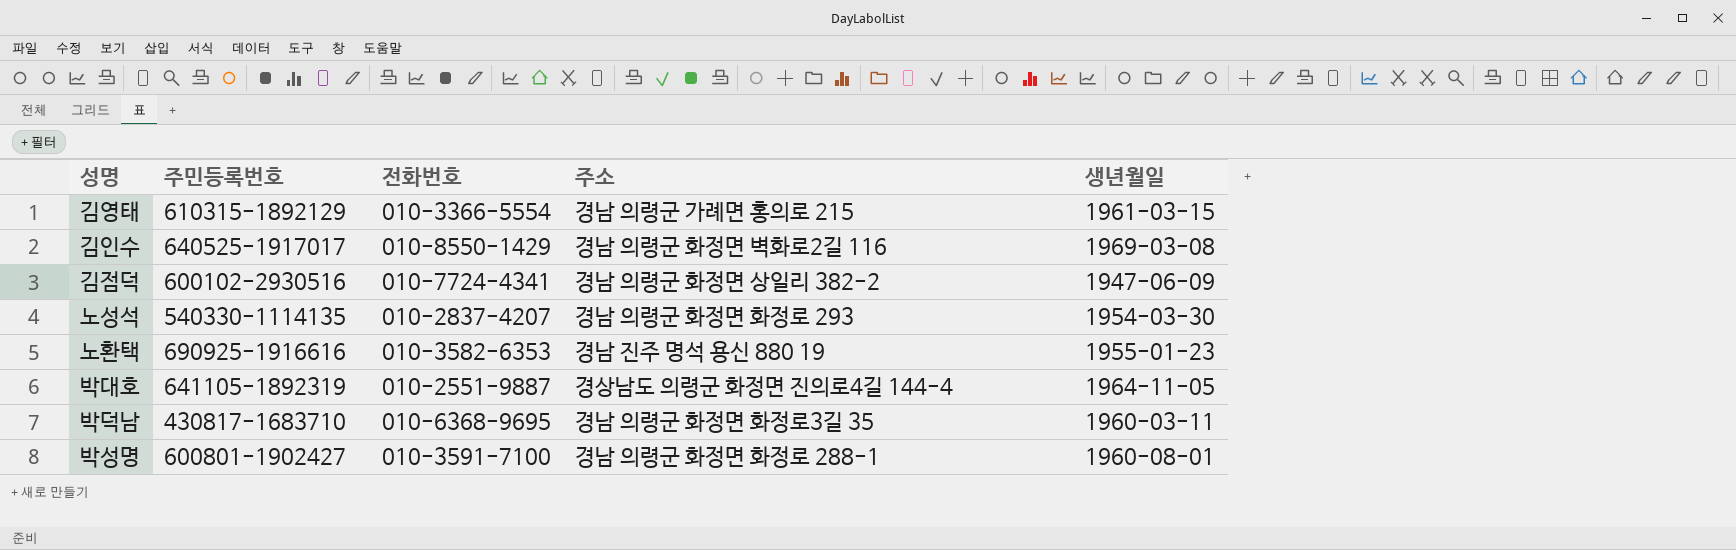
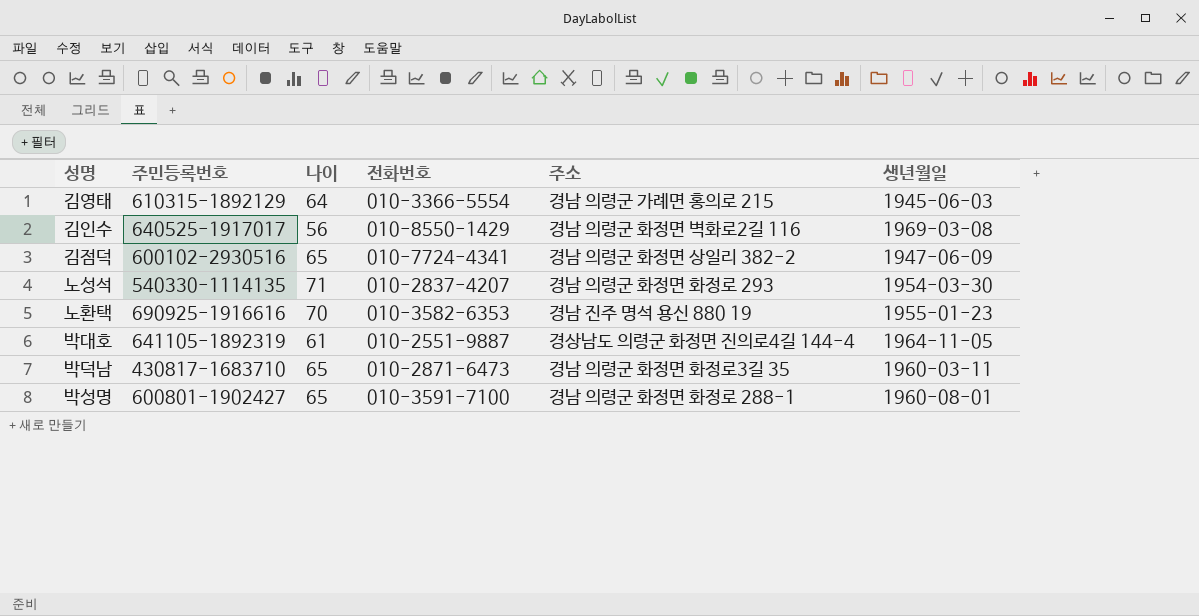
column 나이 | position: none -> 3
김영태 | 생년월일: 1961-03-15 -> 1945-06-03
박덕남 | 전화번호: 010-6368-9695 -> 010-2871-6473

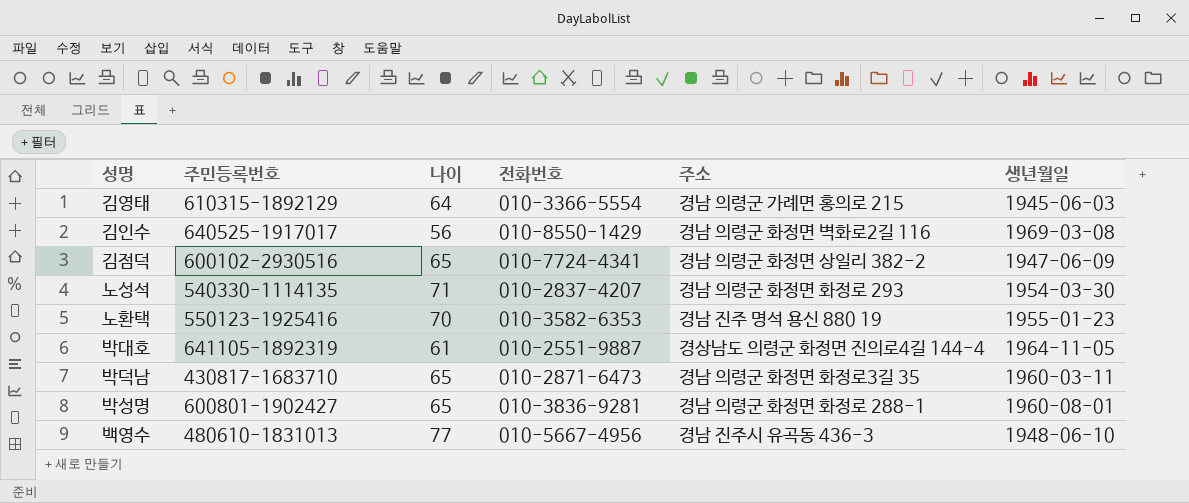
노환택 | 주민등록번호: 690925-1916616 -> 550123-1925416
박성명 | 전화번호: 010-3591-7100 -> 010-3836-9281
row 백영수: none -> 480610-1831013 | 77 | 010-5667-4956 | 경남 진주시 유곡동 436-3 | 1948-06-10

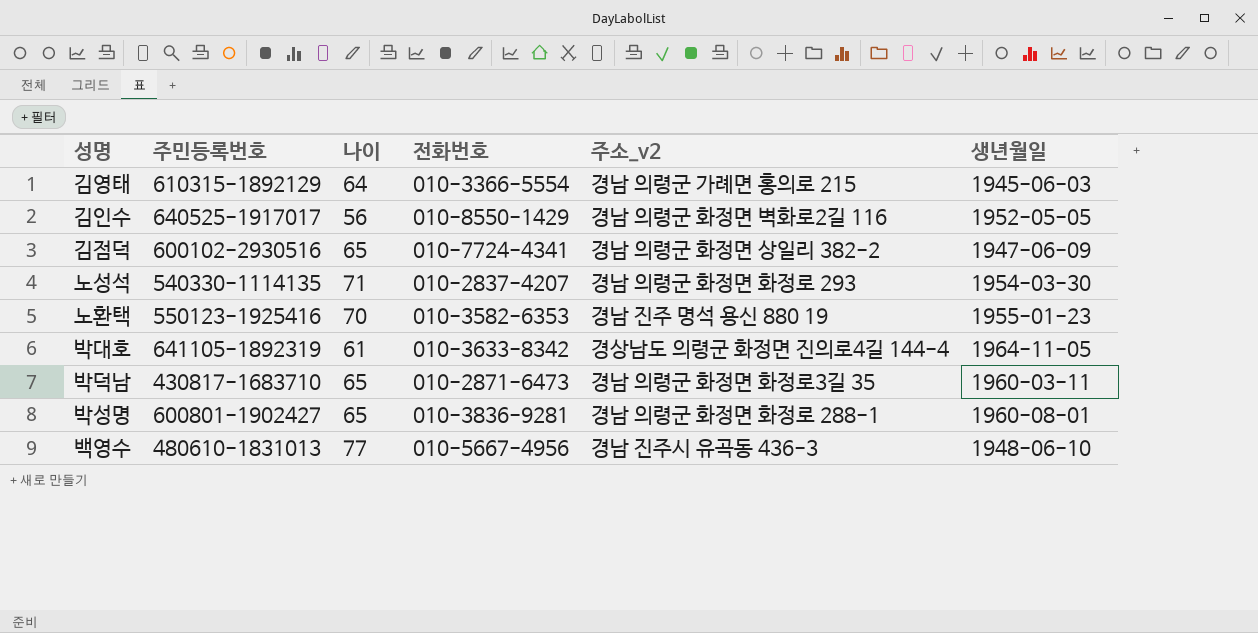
column name: 주소 -> 주소_v2
김인수 | 생년월일: 1969-03-08 -> 1952-05-05
박대호 | 전화번호: 010-2551-9887 -> 010-3633-8342

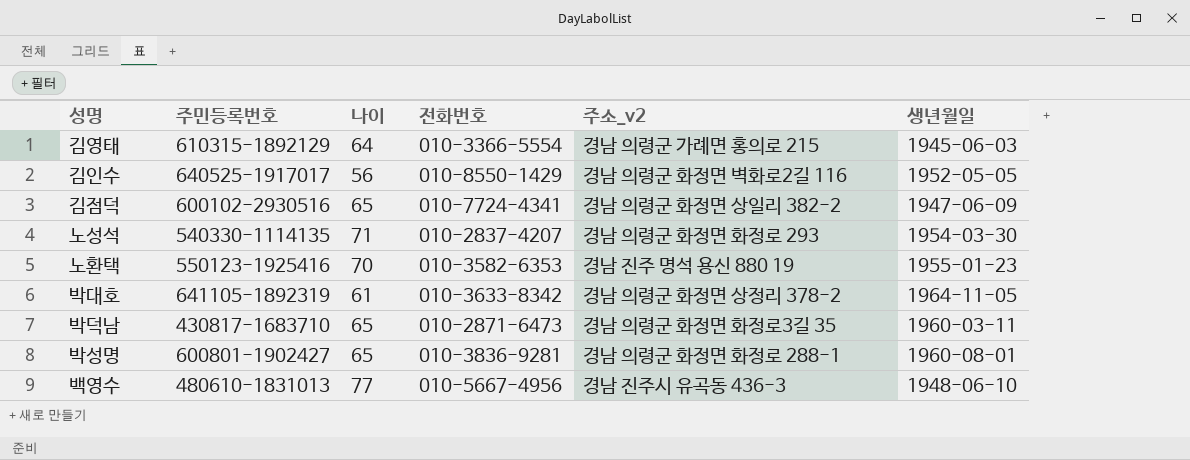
박대호 | 주소_v2: 경상남도 의령군 화정면 진의로4길 144-4 -> 경남 의령군 화정면 상정리 378-2

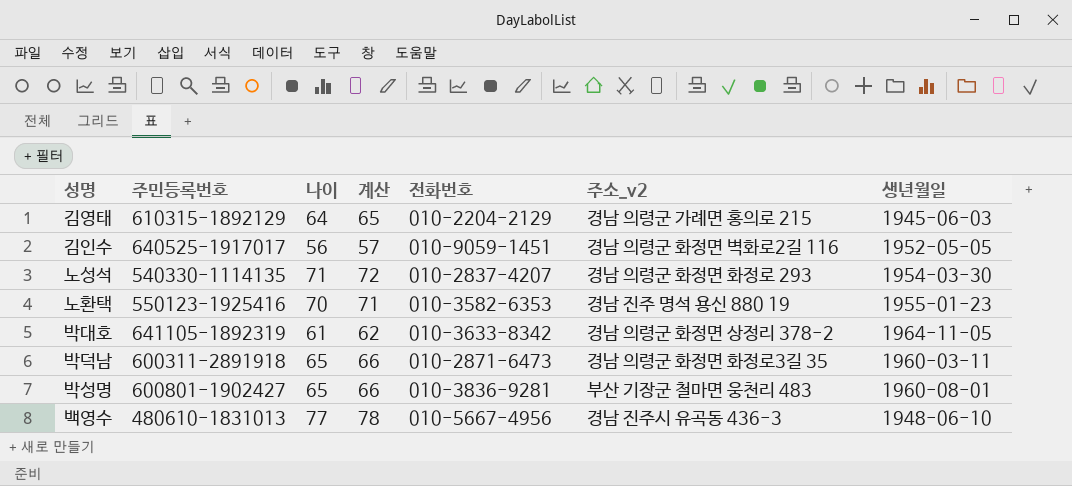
column 계산 | formula: none -> [나이] + 1
row 김점덕: 600102-2930516 | 65 | 010-7724-4341 | 경남 의령군 화정면 상일리 382-2 | 1947-06-09 -> none
김영태 | 전화번호: 010-3366-5554 -> 010-2204-2129
김인수 | 전화번호: 010-8550-1429 -> 010-9059-1451
박덕남 | 주민등록번호: 430817-1683710 -> 600311-2891918
박성명 | 주소_v2: 경남 의령군 화정면 화정로 288-1 -> 부산 기장군 철마면 웅천리 483

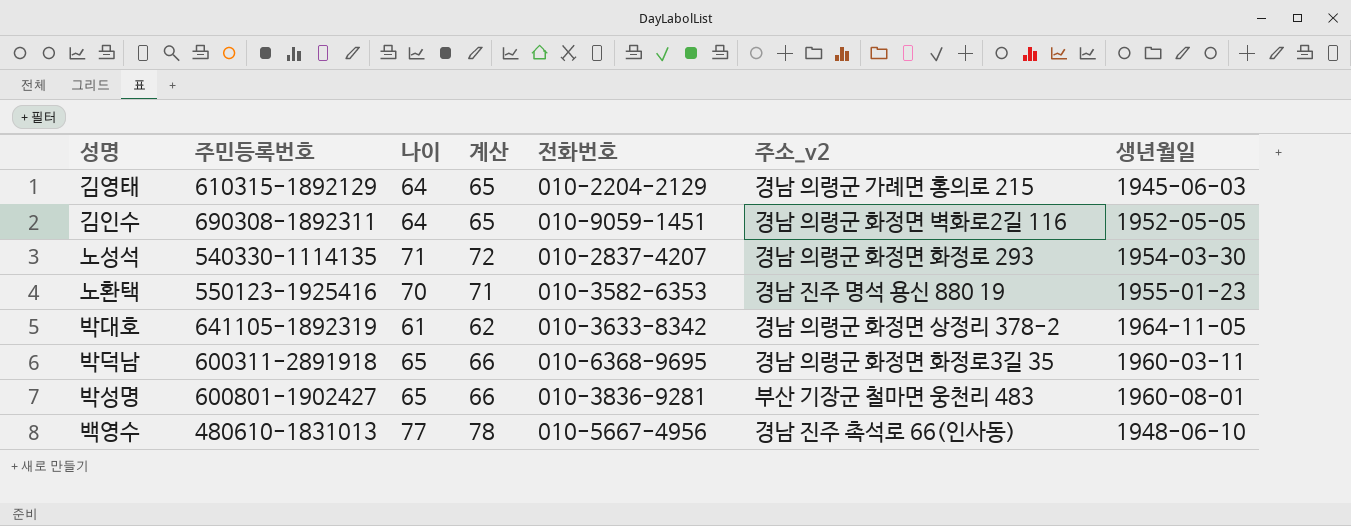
김인수 | 주민등록번호: 640525-1917017 -> 690308-1892311
김인수 | 나이: 56 -> 64
김인수 | 계산: 57 -> 65
박덕남 | 전화번호: 010-2871-6473 -> 010-6368-9695
백영수 | 주소_v2: 경남 진주시 유곡동 436-3 -> 경남 진주 촉석로 66(인사동)

